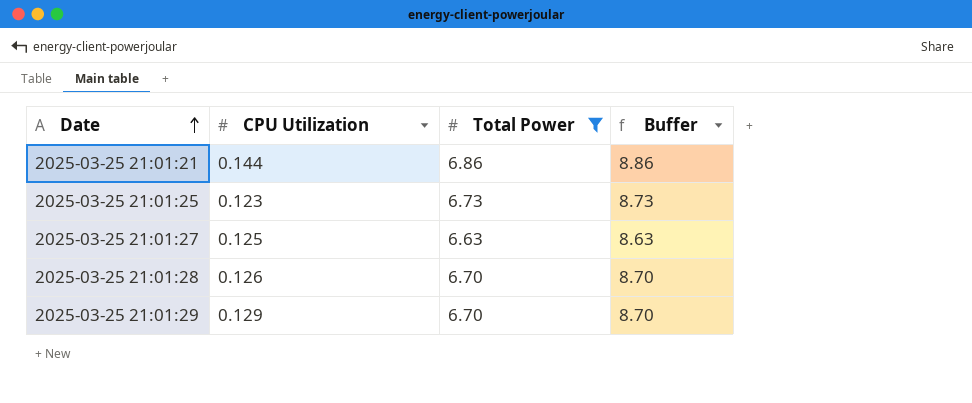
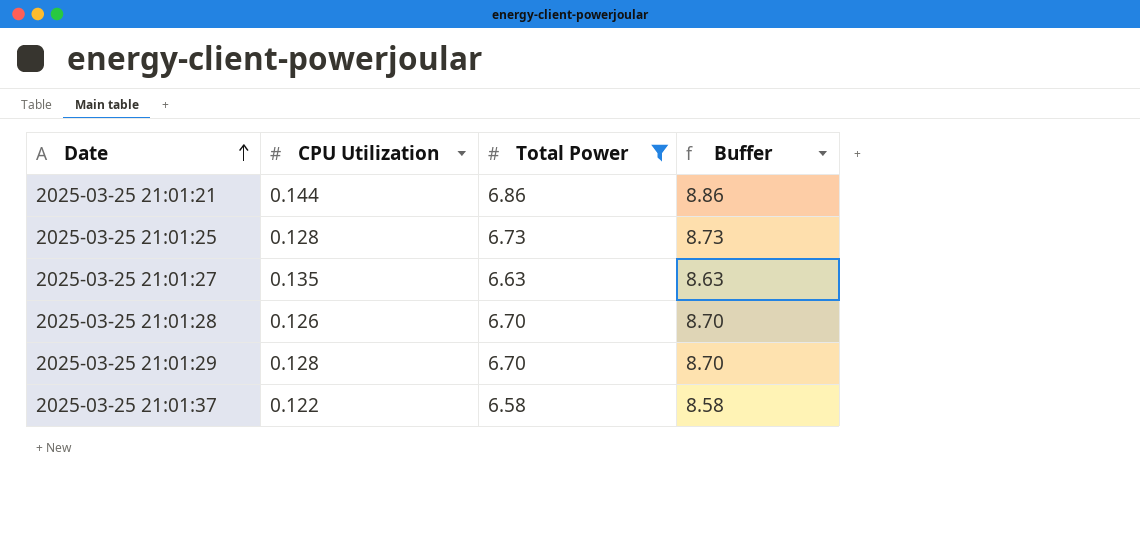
2025-03-25 21:01:25 | CPU Utilization: 0.123 -> 0.128
2025-03-25 21:01:27 | CPU Utilization: 0.125 -> 0.135
2025-03-25 21:01:29 | CPU Utilization: 0.129 -> 0.128
row 2025-03-25 21:01:37: none -> 0.122 | 6.58 | 8.58

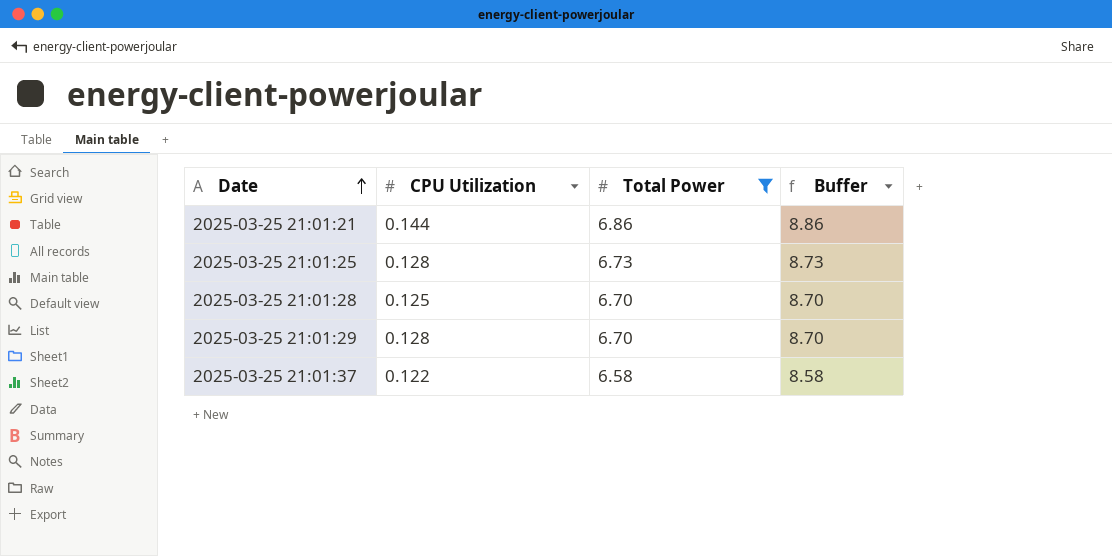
row 2025-03-25 21:01:27: 0.135 | 6.63 | 8.63 -> none
2025-03-25 21:01:28 | CPU Utilization: 0.126 -> 0.125

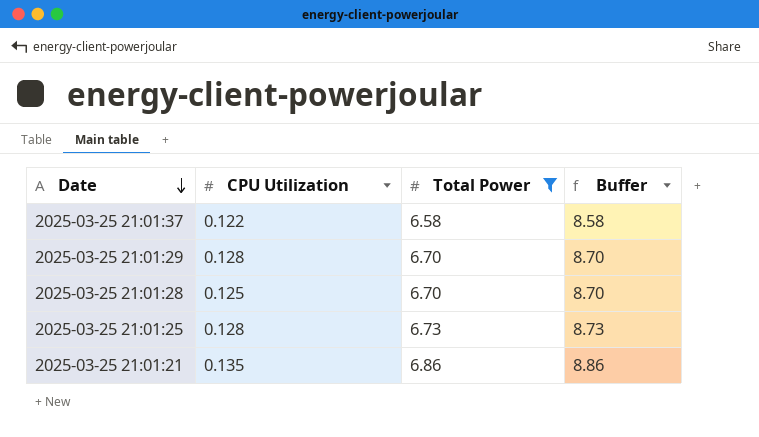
row order: Date ascending -> Date descending
2025-03-25 21:01:21 | CPU Utilization: 0.144 -> 0.135

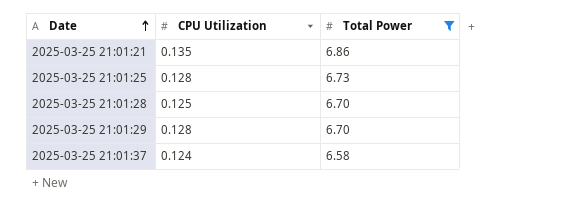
row order: Date descending -> Date ascending
column Buffer | formula: [Total Power] + 2 -> none
2025-03-25 21:01:37 | CPU Utilization: 0.122 -> 0.124

